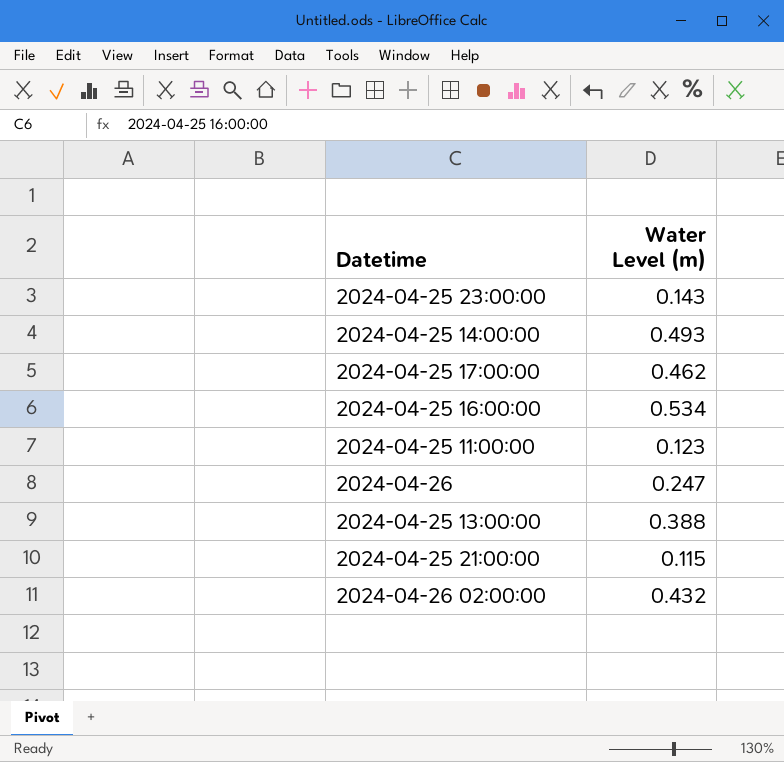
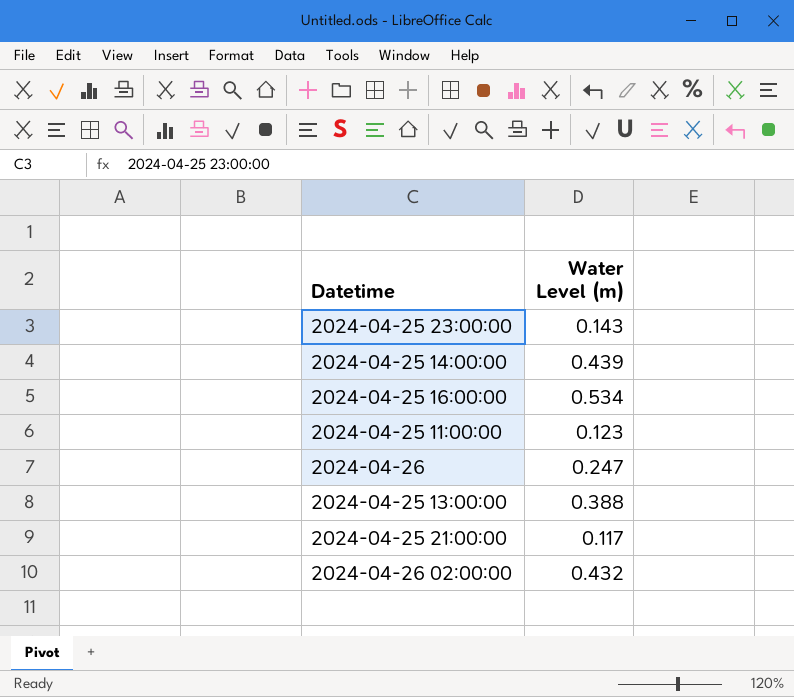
row 2024-04-25 17:00:00: 0.462 -> none
2024-04-25 14:00:00 | Water Level (m): 0.493 -> 0.439
2024-04-25 21:00:00 | Water Level (m): 0.115 -> 0.117

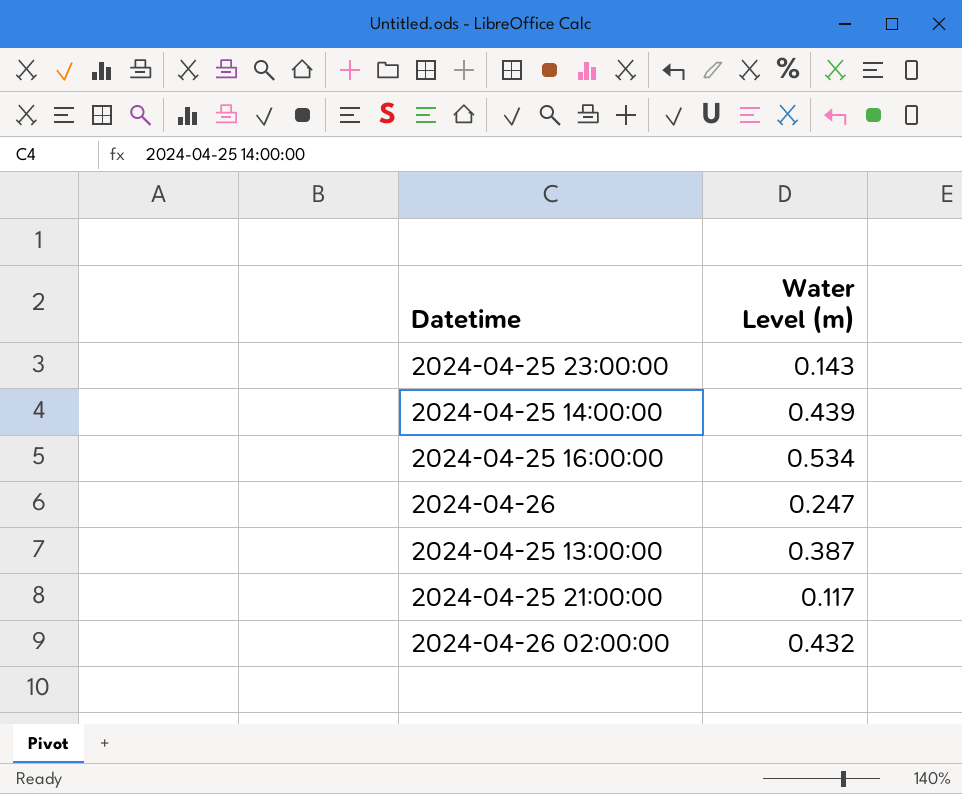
row 2024-04-25 11:00:00: 0.123 -> none
2024-04-25 13:00:00 | Water Level (m): 0.388 -> 0.387

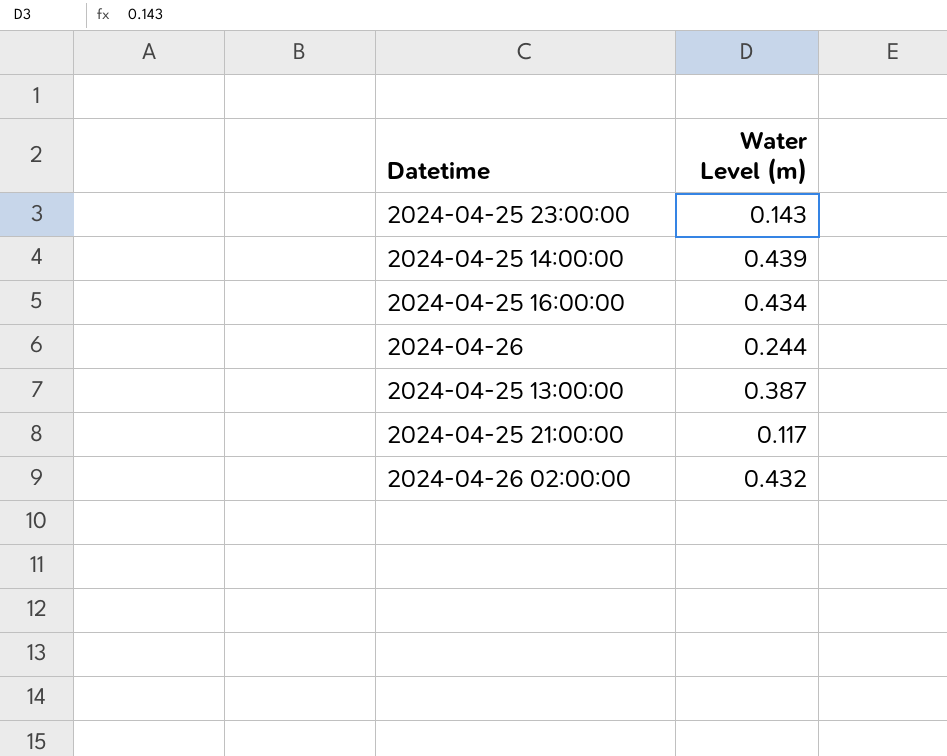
2024-04-25 16:00:00 | Water Level (m): 0.534 -> 0.434
2024-04-26 | Water Level (m): 0.247 -> 0.244

